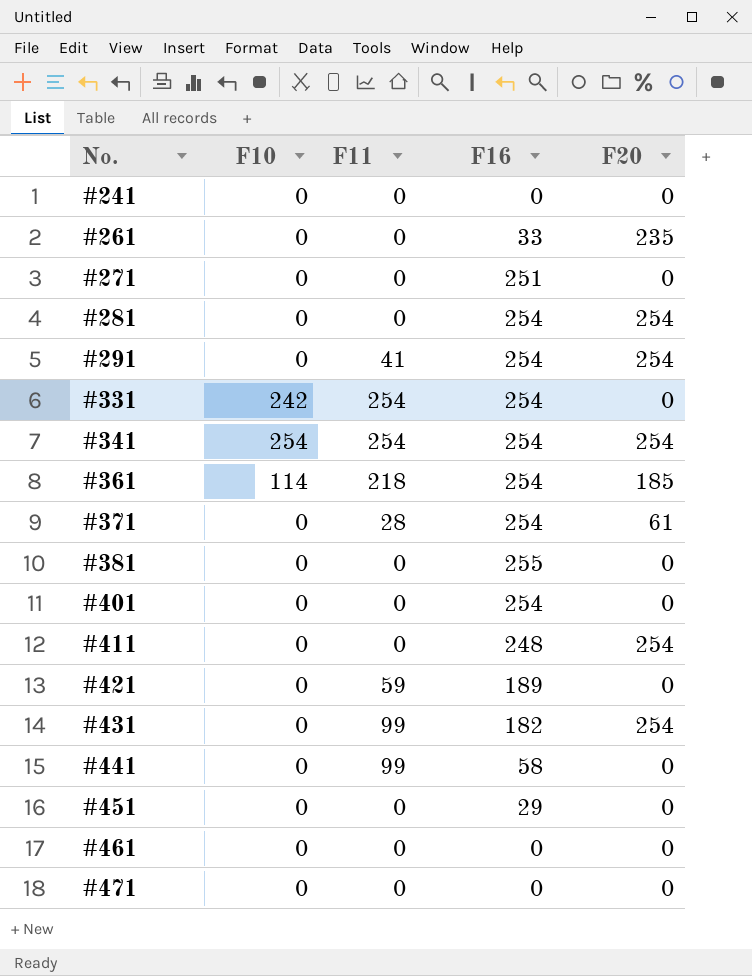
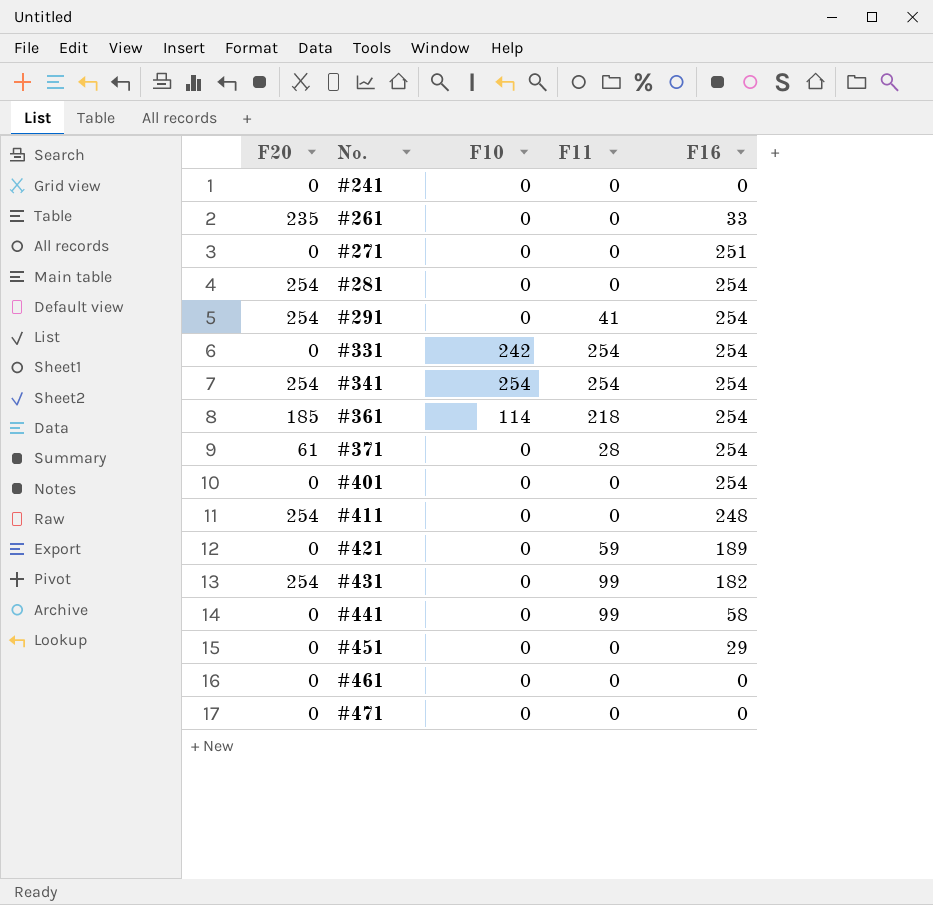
column F20 | position: 5 -> 1
row #381: 0 | 0 | 255 | 0 -> none

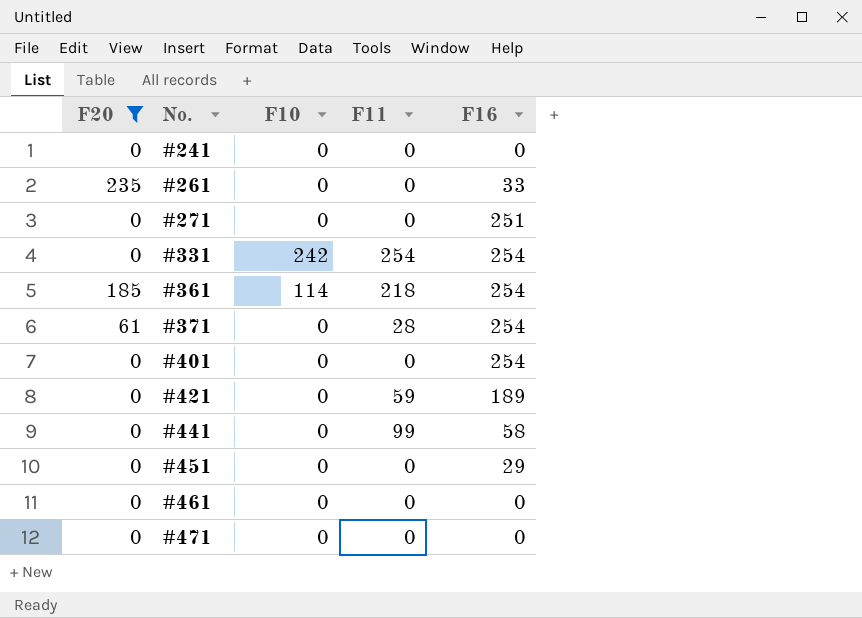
filter: none -> F20 != 254

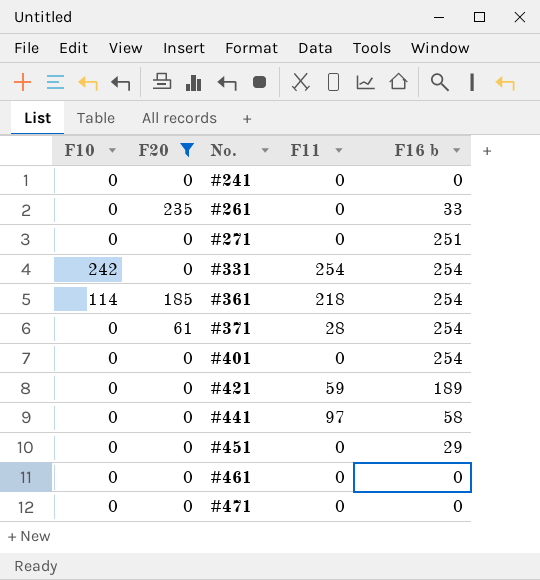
column F10 | position: 3 -> 1
column name: F16 -> F16 b
#441 | F11: 99 -> 97

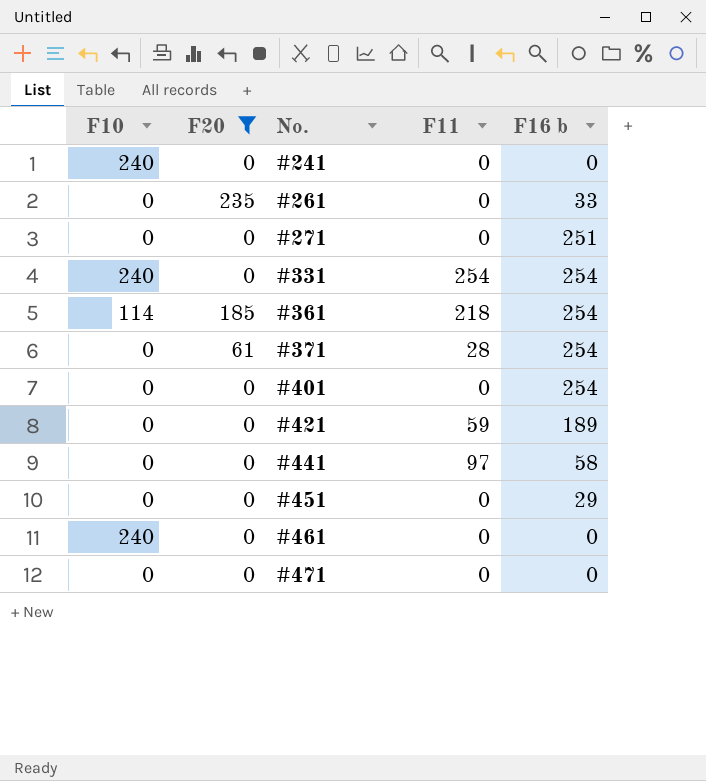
#241 | F10: 0 -> 240
#331 | F10: 242 -> 240
#461 | F10: 0 -> 240

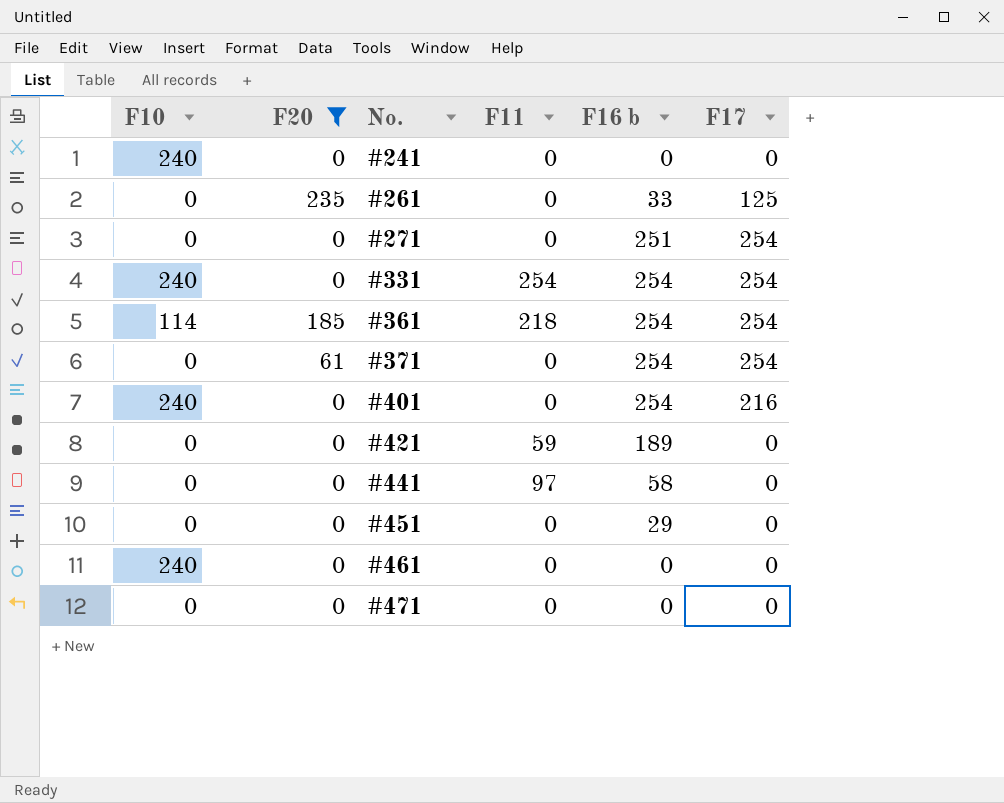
column F17 | position: none -> 6
#371 | F11: 28 -> 0
#401 | F10: 0 -> 240

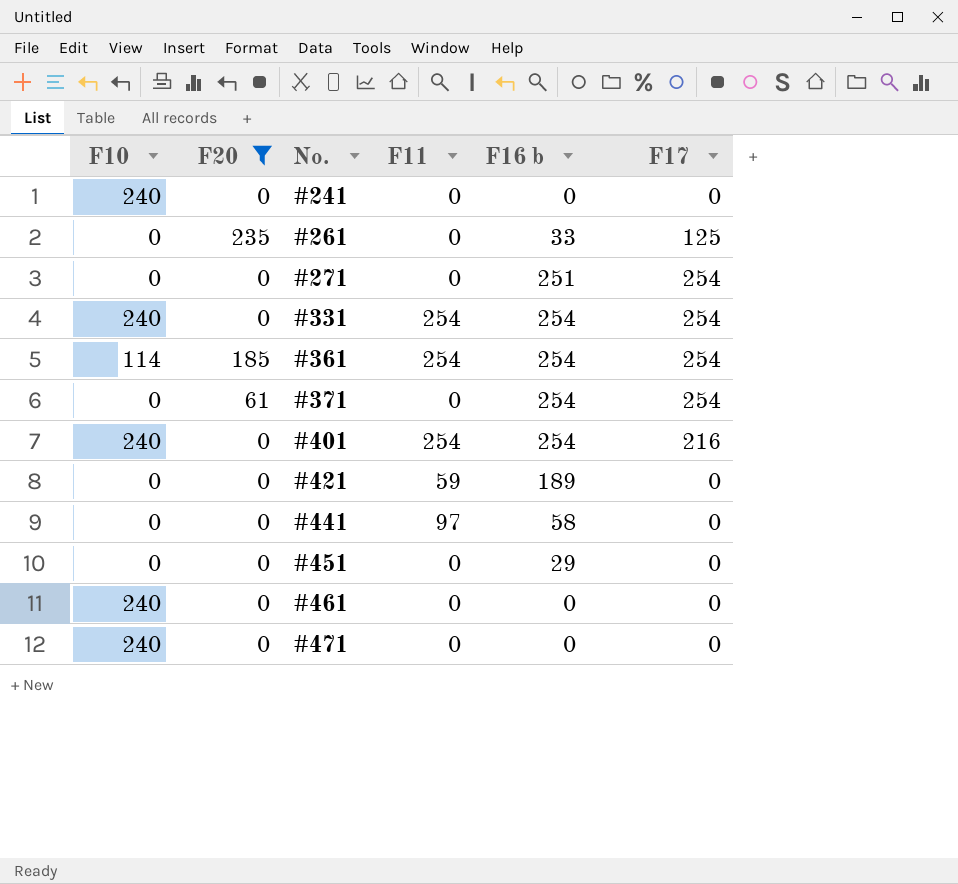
#361 | F11: 218 -> 254
#401 | F11: 0 -> 254
#471 | F10: 0 -> 240

